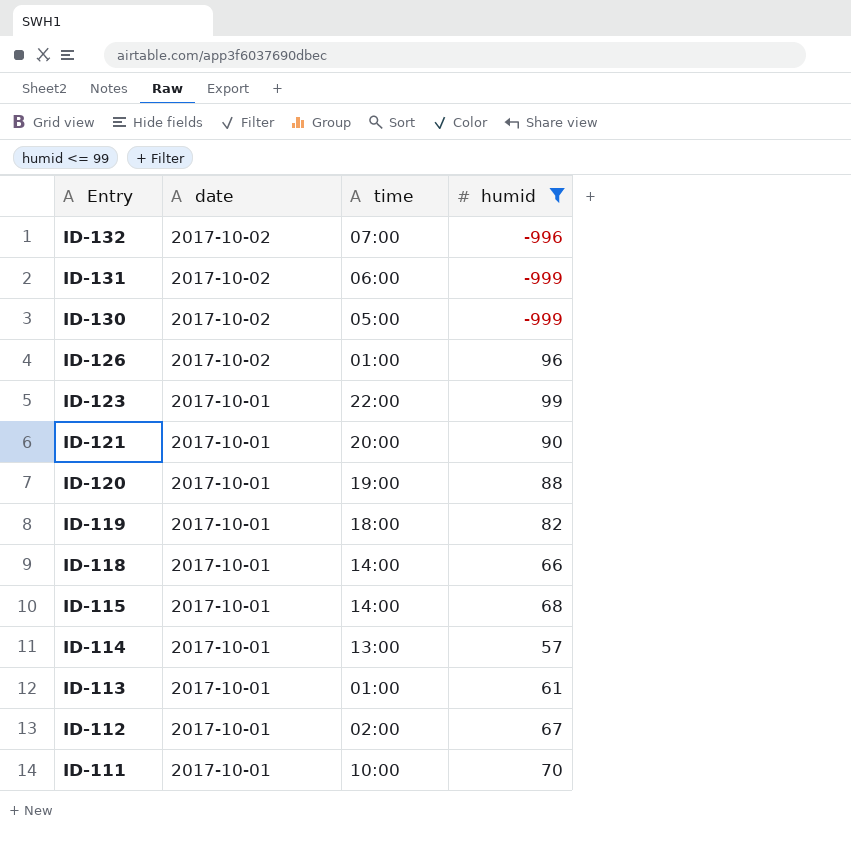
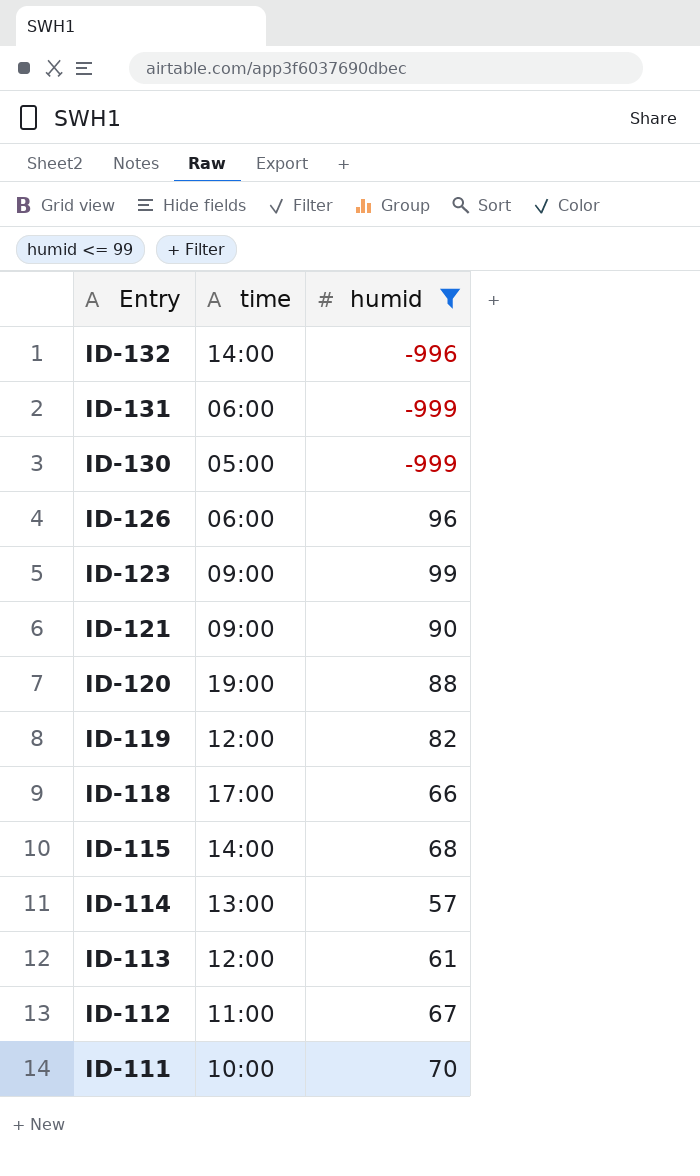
column date | position: 2 -> none
ID-132 | time: 07:00 -> 14:00
ID-126 | time: 01:00 -> 06:00
ID-123 | time: 22:00 -> 09:00
ID-121 | time: 20:00 -> 09:00
ID-119 | time: 18:00 -> 12:00
ID-118 | time: 14:00 -> 17:00
ID-113 | time: 01:00 -> 12:00
ID-112 | time: 02:00 -> 11:00

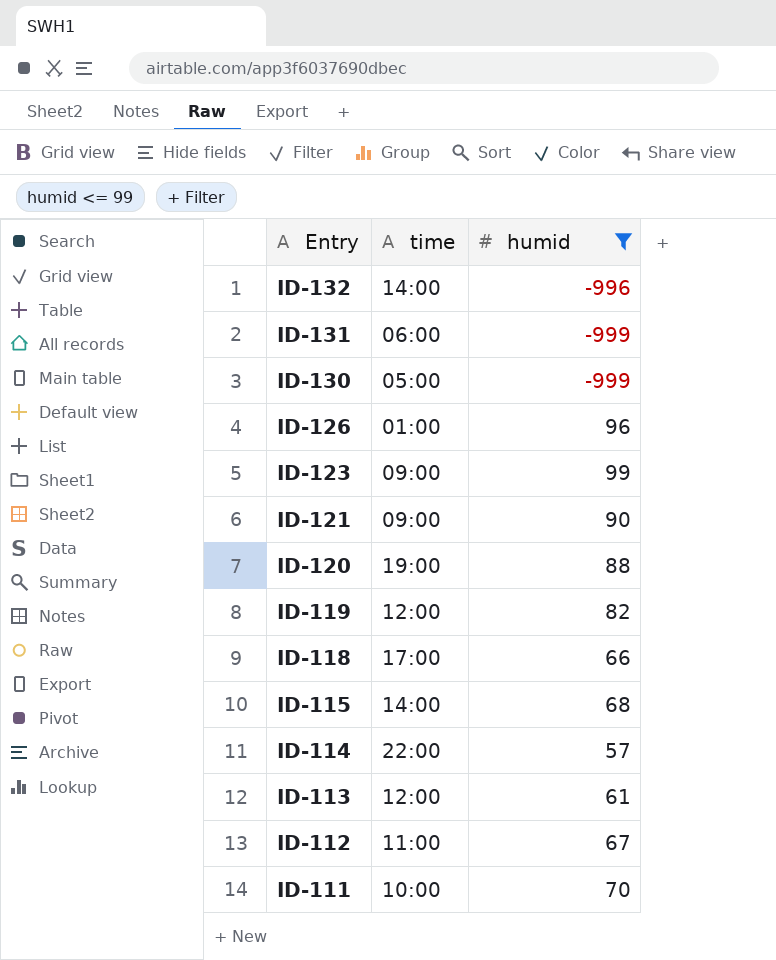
ID-126 | time: 06:00 -> 01:00
ID-114 | time: 13:00 -> 22:00

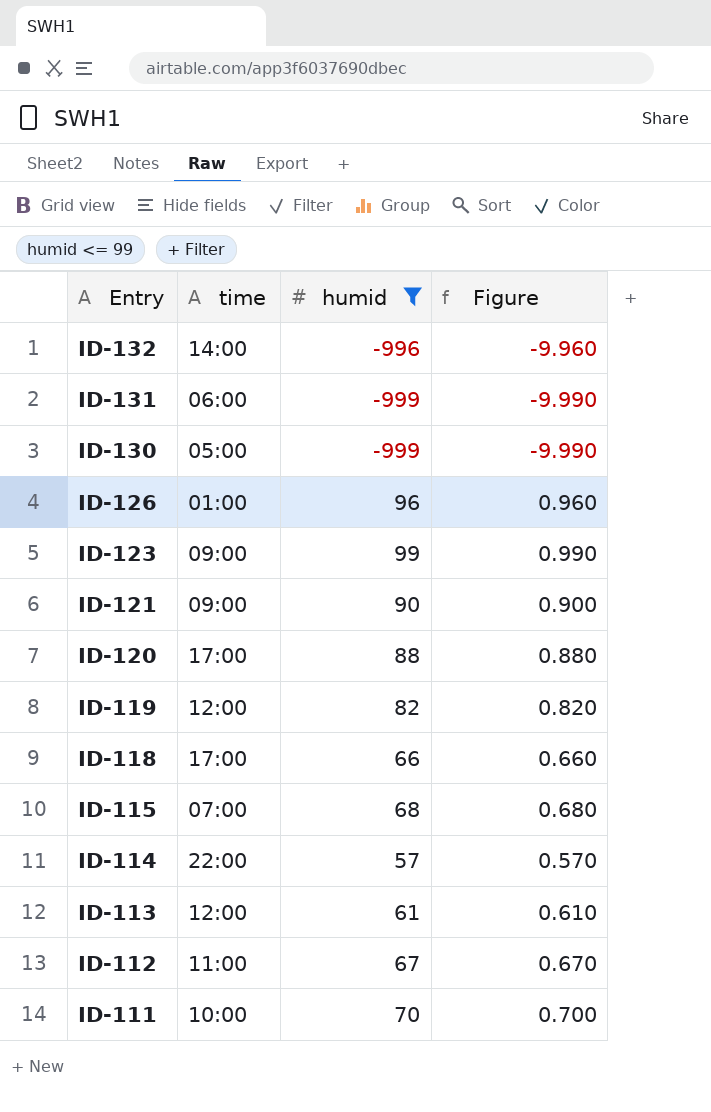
column Figure | formula: none -> [humid] * 0.01
ID-120 | time: 19:00 -> 17:00
ID-115 | time: 14:00 -> 07:00

